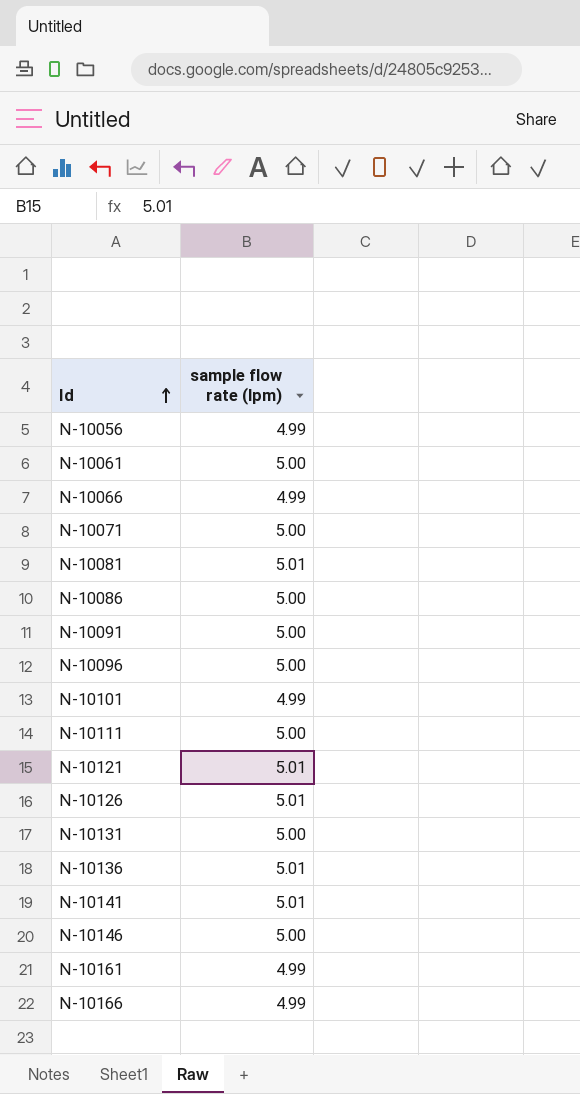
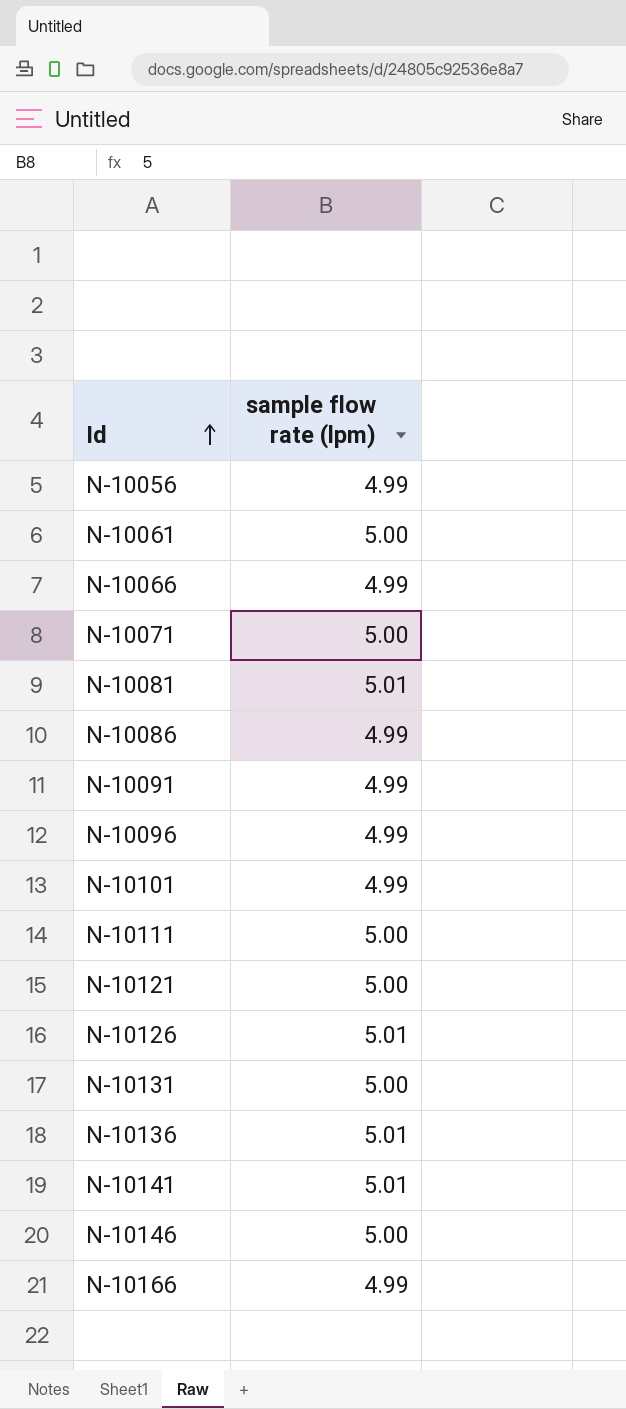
row N-10161: 4.99 -> none
N-10086 | sample flow rate (lpm): 5.00 -> 4.99
N-10091 | sample flow rate (lpm): 5.00 -> 4.99
N-10096 | sample flow rate (lpm): 5.00 -> 4.99
N-10121 | sample flow rate (lpm): 5.01 -> 5.00

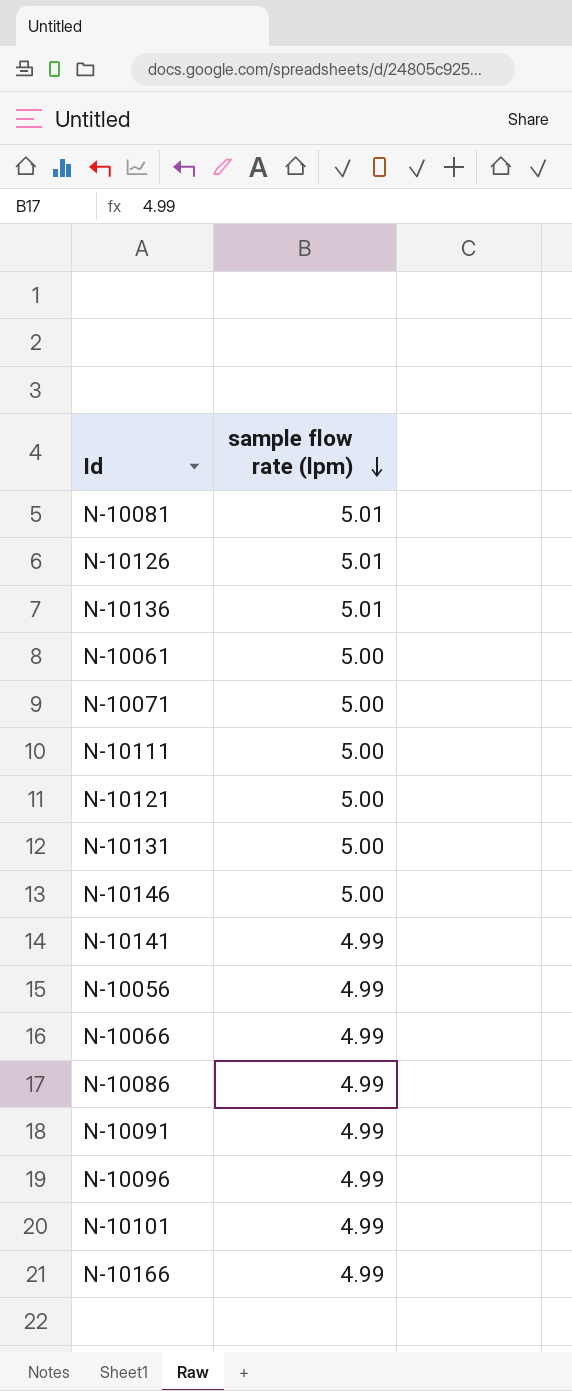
row order: Id ascending -> sample flow rate (lpm) descending
N-10141 | sample flow rate (lpm): 5.01 -> 4.99

